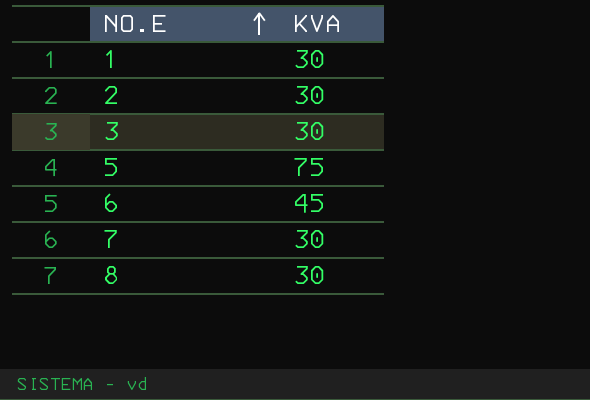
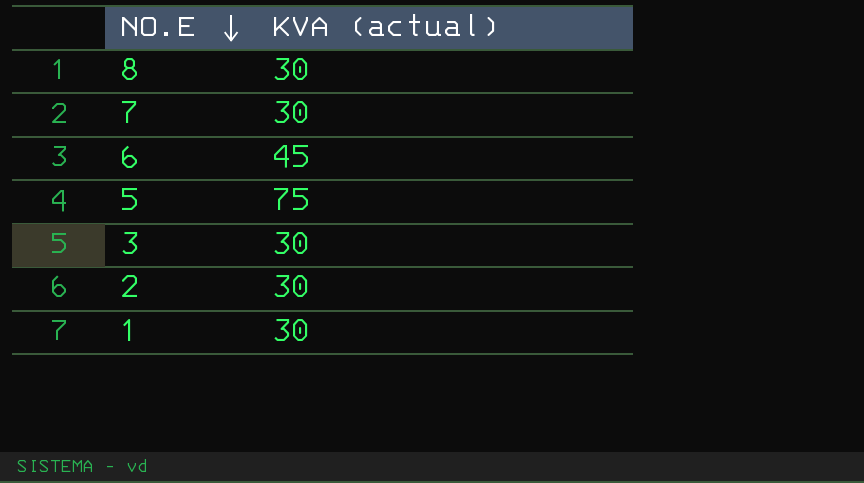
row order: NO.E ascending -> NO.E descending
column name: KVA -> KVA (actual)

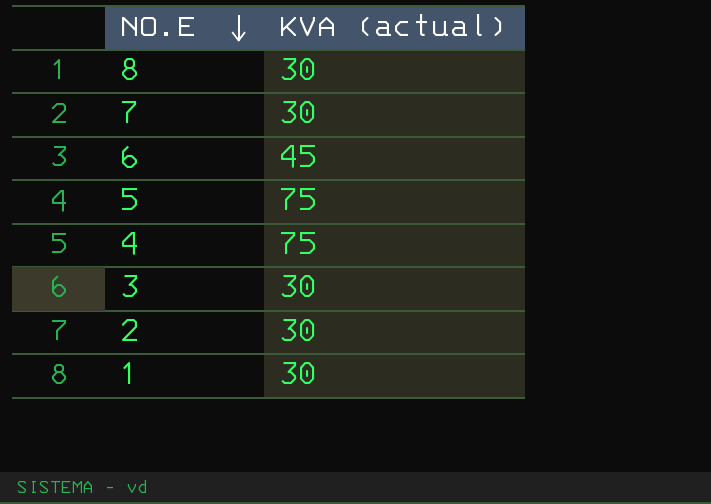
row 4: none -> 75

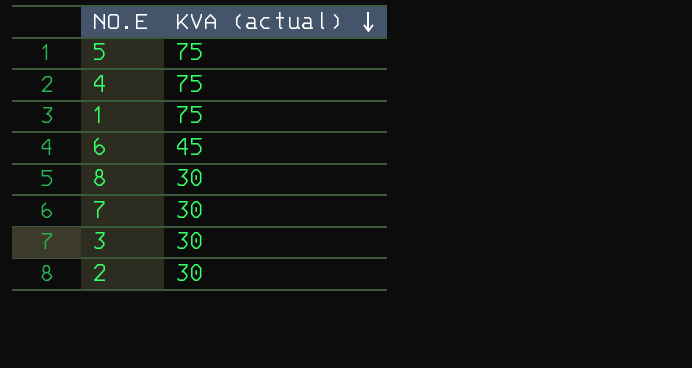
row order: NO.E descending -> KVA (actual) descending
1 | KVA (actual): 30 -> 75

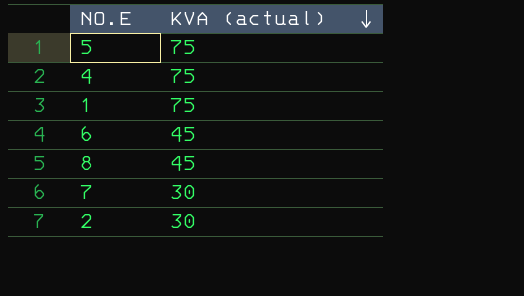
row 3: 30 -> none
8 | KVA (actual): 30 -> 45

